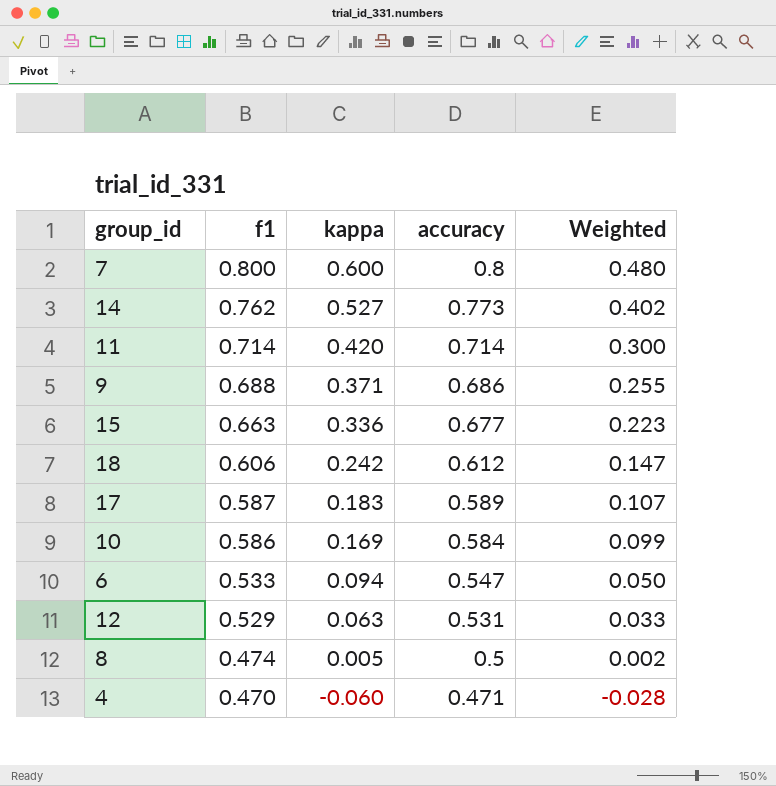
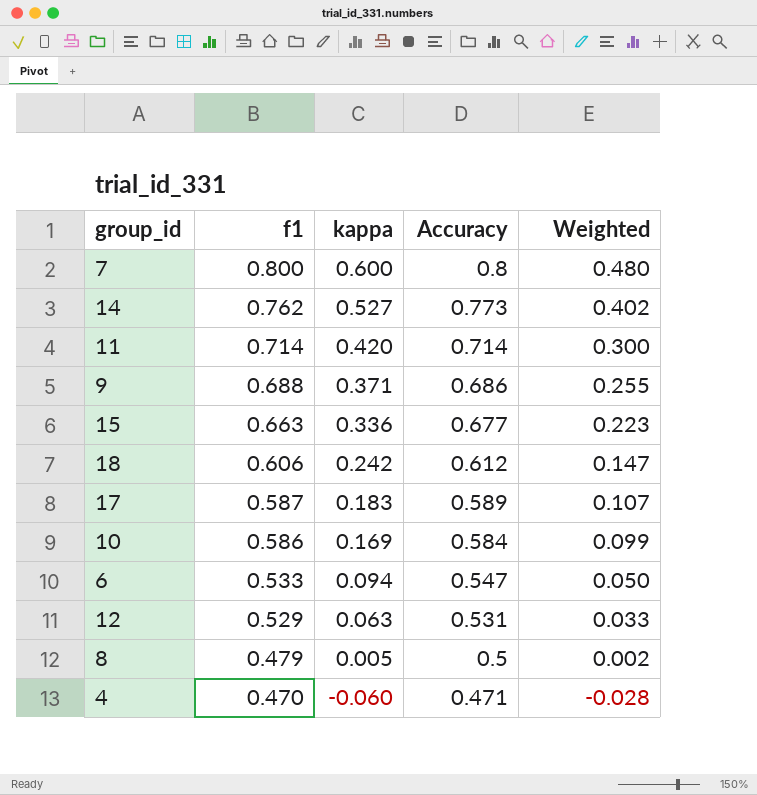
column name: accuracy -> Accuracy
8 | f1: 0.474 -> 0.479

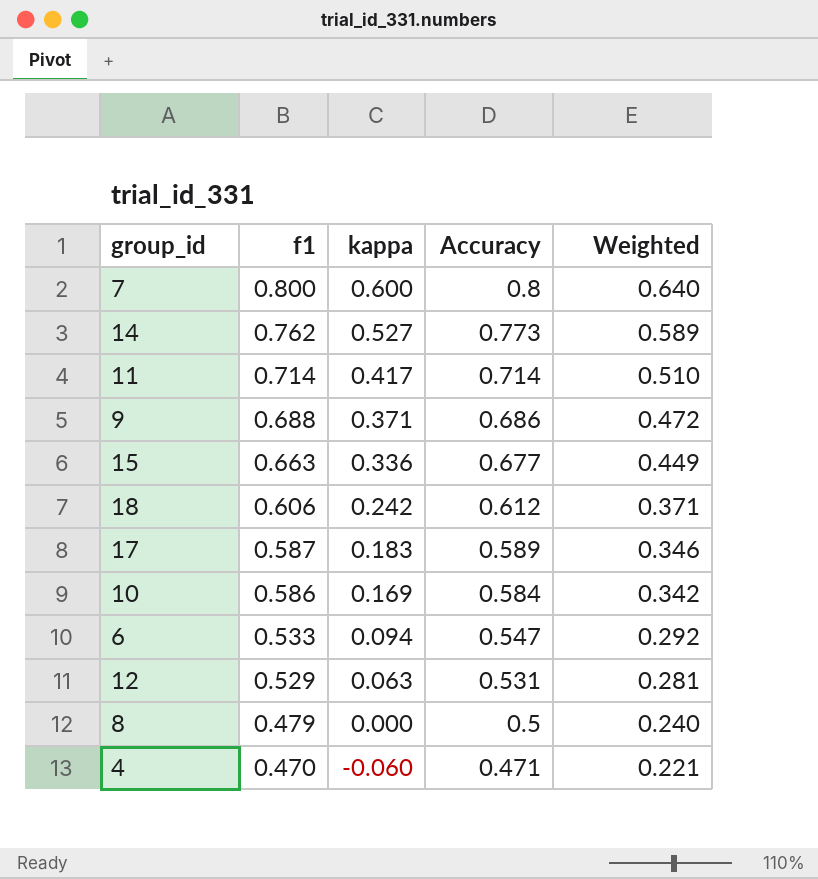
column Weighted | formula: [f1] * [kappa] -> [f1] * [Accuracy]
11 | kappa: 0.420 -> 0.417
8 | kappa: 0.005 -> 0.000

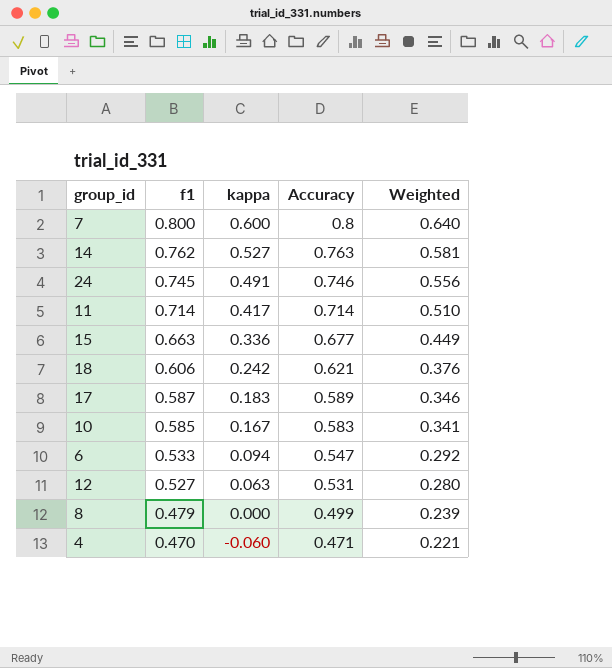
row 9: 0.688 | 0.371 | 0.686 | 0.472 -> none
14 | Accuracy: 0.773 -> 0.763
14 | Weighted: 0.589 -> 0.581
row 24: none -> 0.745 | 0.491 | 0.746 | 0.556
18 | Accuracy: 0.612 -> 0.621
18 | Weighted: 0.371 -> 0.376
10 | f1: 0.586 -> 0.585
10 | kappa: 0.169 -> 0.167
10 | Accuracy: 0.584 -> 0.583
10 | Weighted: 0.342 -> 0.341
12 | f1: 0.529 -> 0.527
12 | Weighted: 0.281 -> 0.280
8 | Accuracy: 0.5 -> 0.499
8 | Weighted: 0.240 -> 0.239

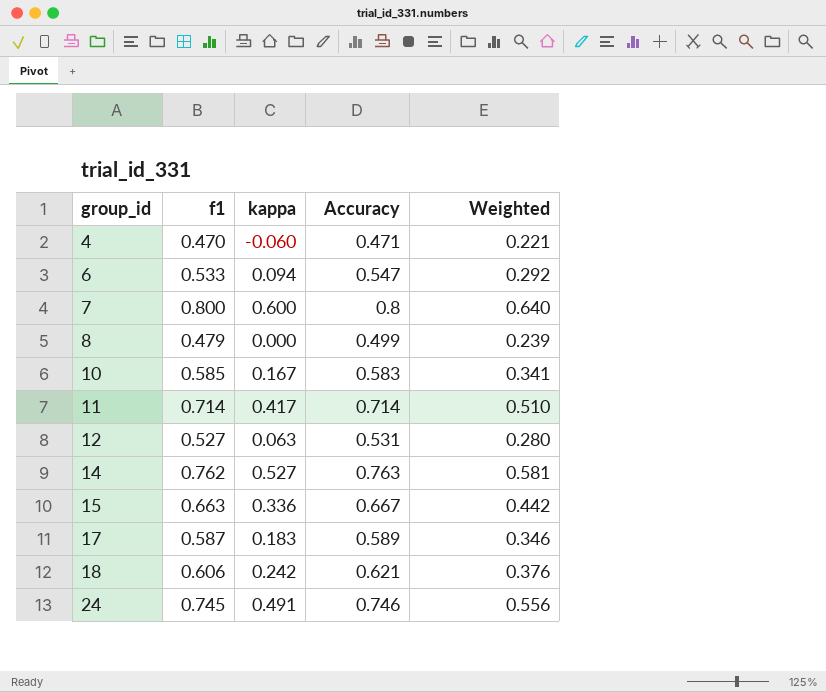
row order: f1 descending -> group_id ascending
15 | Accuracy: 0.677 -> 0.667
15 | Weighted: 0.449 -> 0.442

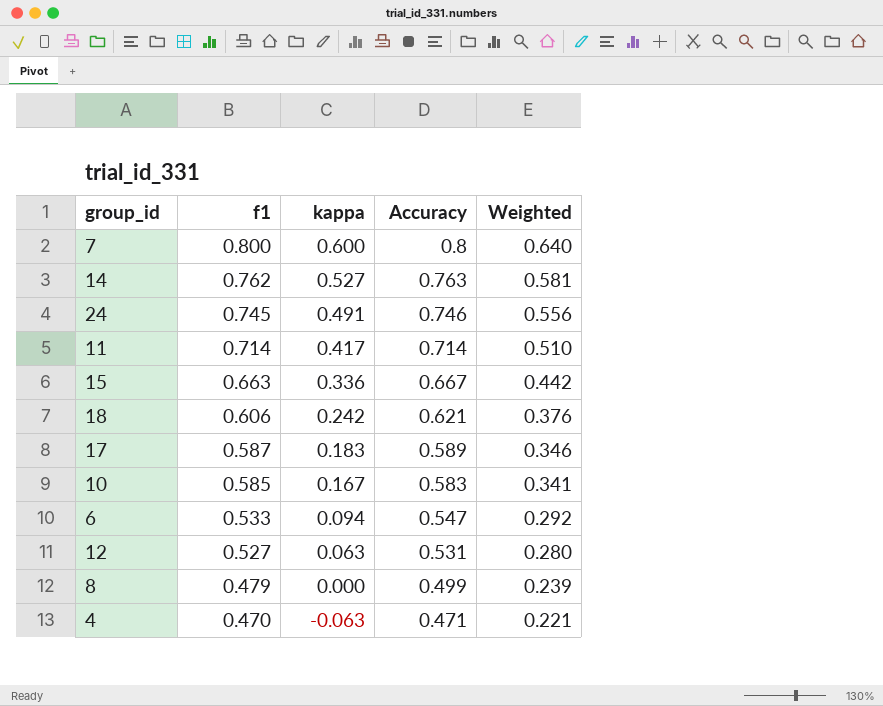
row order: group_id ascending -> f1 descending
4 | kappa: -0.060 -> -0.063

